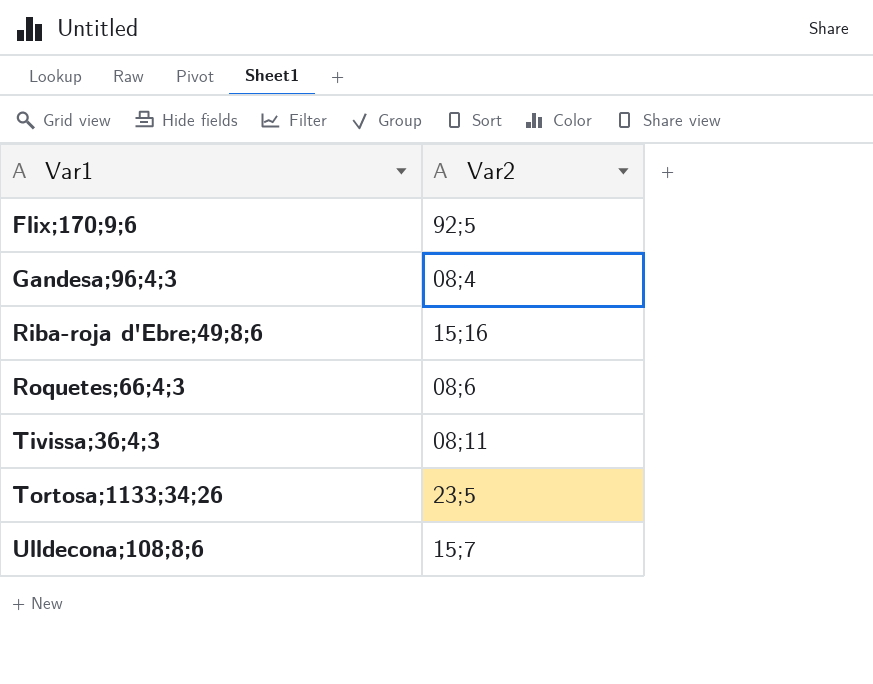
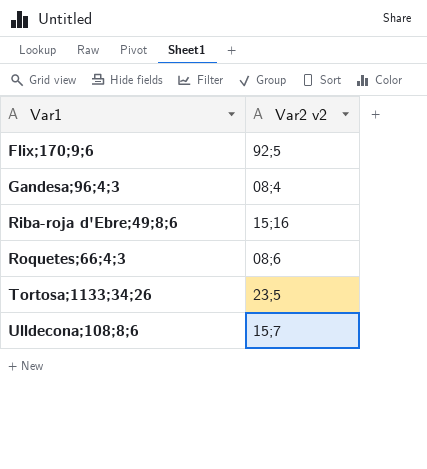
column name: Var2 -> Var2 v2
row Tivissa;36;4;3: 08;11 -> none

